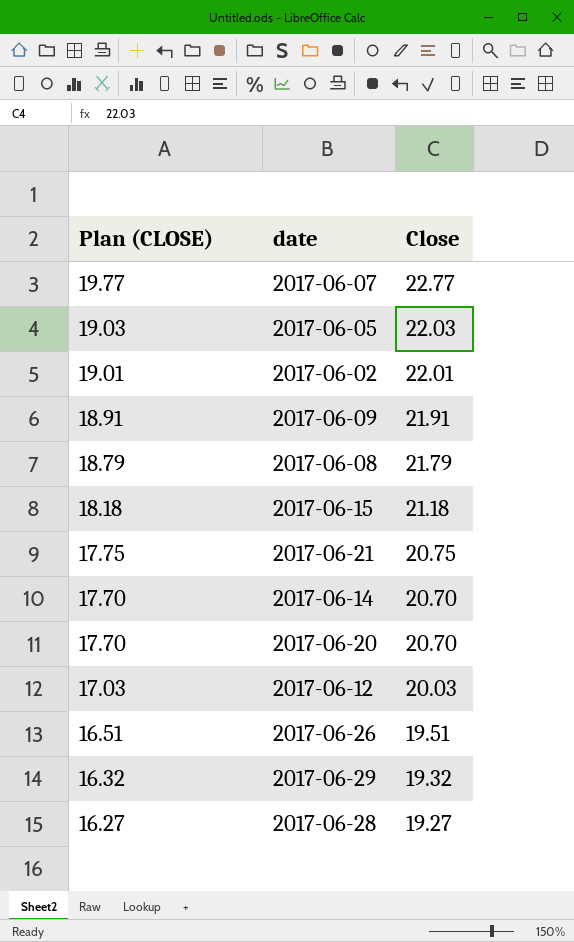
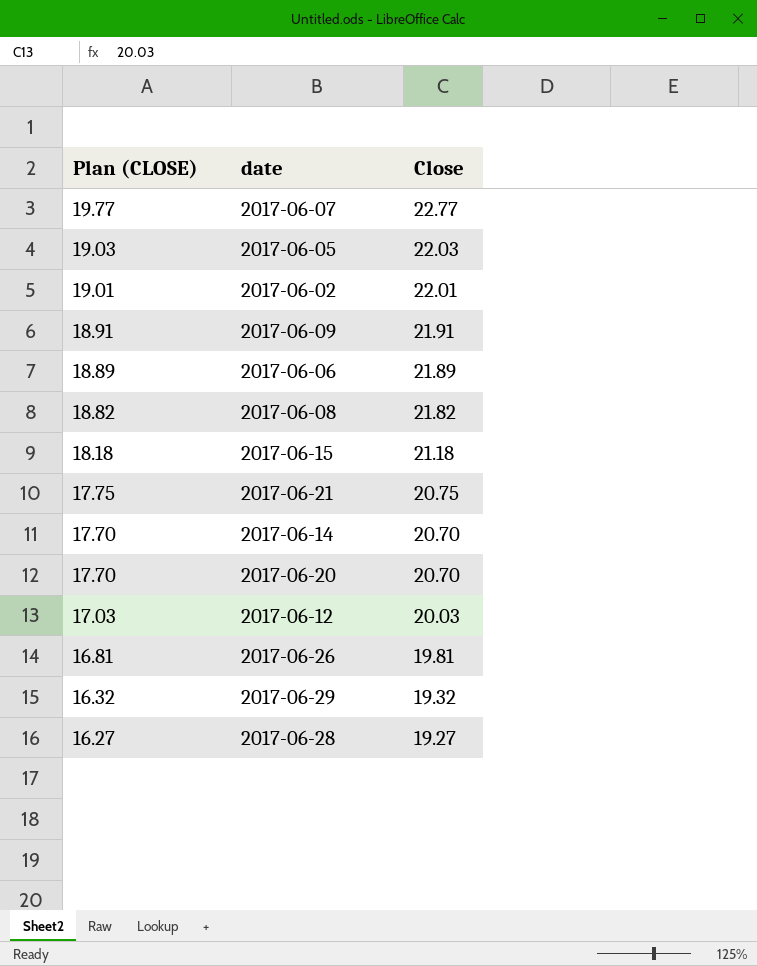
row 2017-06-06: none -> 18.89 | 21.89
2017-06-08 | Plan (CLOSE): 18.79 -> 18.82
2017-06-08 | Close: 21.79 -> 21.82
2017-06-26 | Plan (CLOSE): 16.51 -> 16.81
2017-06-26 | Close: 19.51 -> 19.81

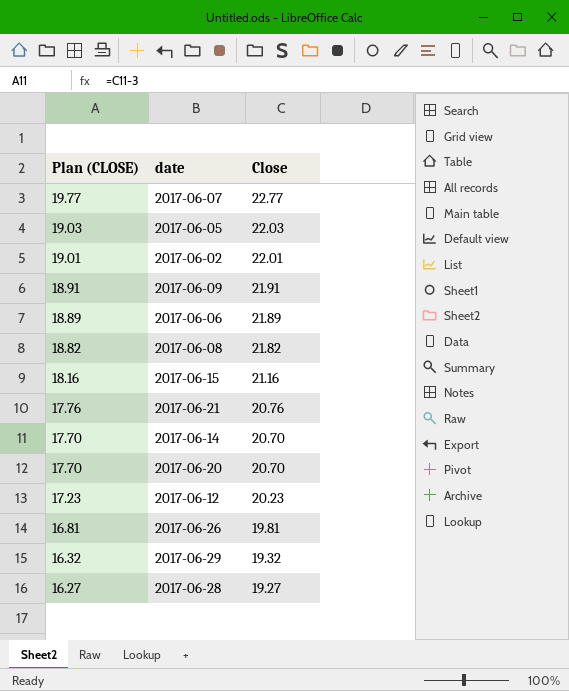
2017-06-15 | Plan (CLOSE): 18.18 -> 18.16
2017-06-15 | Close: 21.18 -> 21.16
2017-06-21 | Plan (CLOSE): 17.75 -> 17.76
2017-06-21 | Close: 20.75 -> 20.76
2017-06-12 | Plan (CLOSE): 17.03 -> 17.23
2017-06-12 | Close: 20.03 -> 20.23

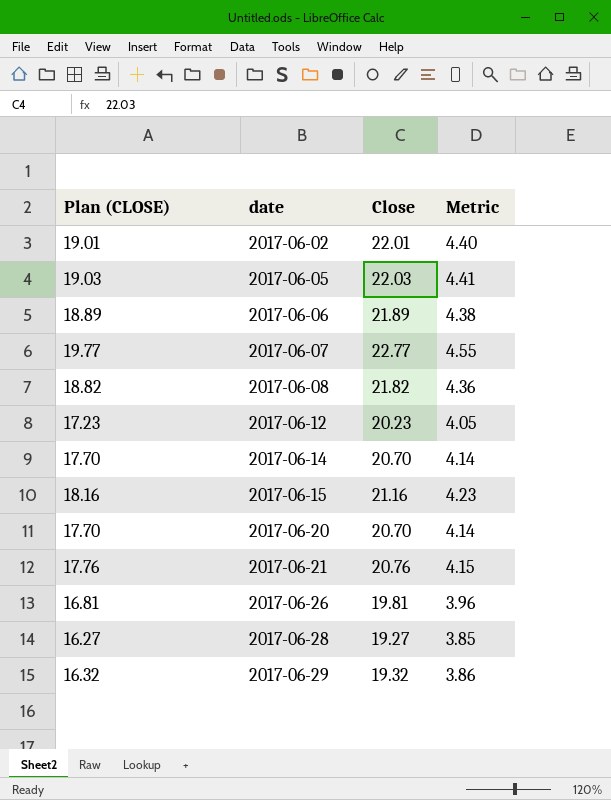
row order: Plan (CLOSE) descending -> date ascending
column Metric | formula: none -> [Close] * 0.2
row 2017-06-09: 18.91 | 21.91 -> none

